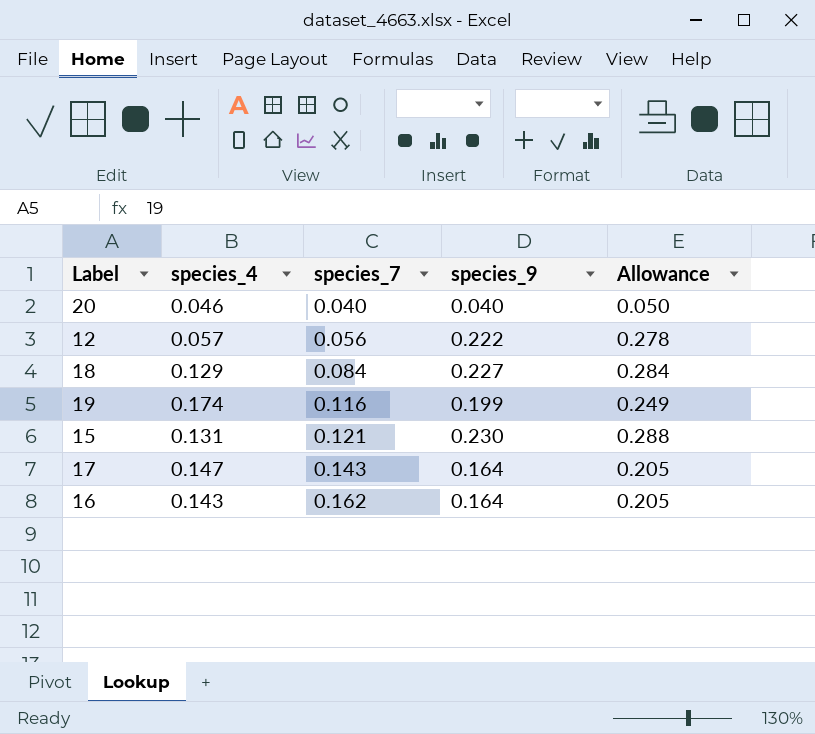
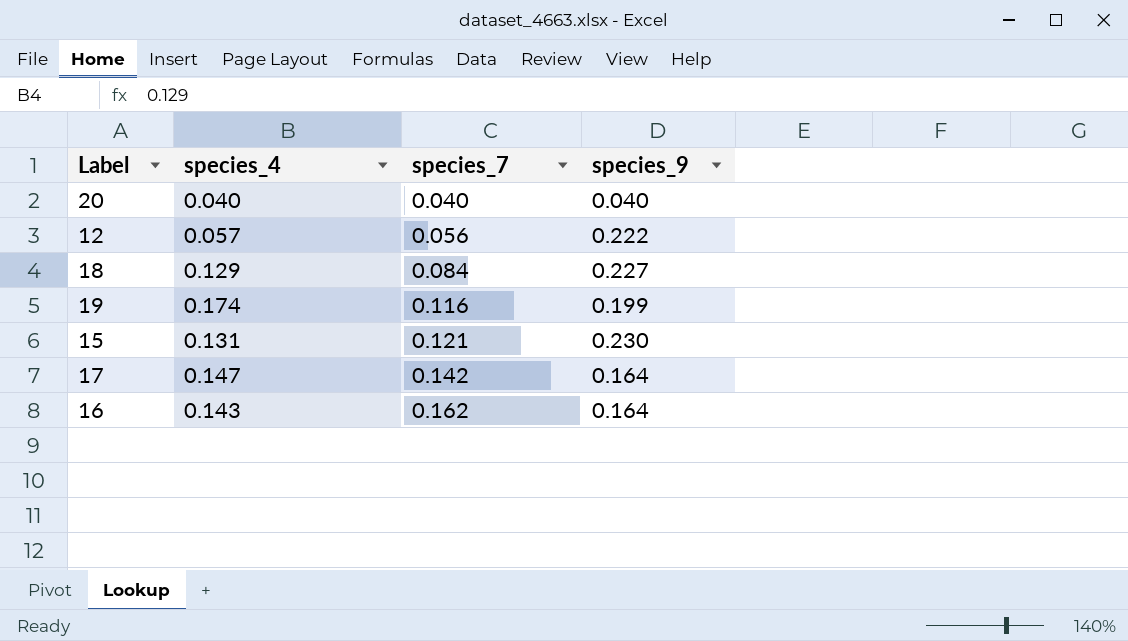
column Allowance | formula: [species_9] * 1.25 -> none
20 | species_4: 0.046 -> 0.040
17 | species_7: 0.143 -> 0.142

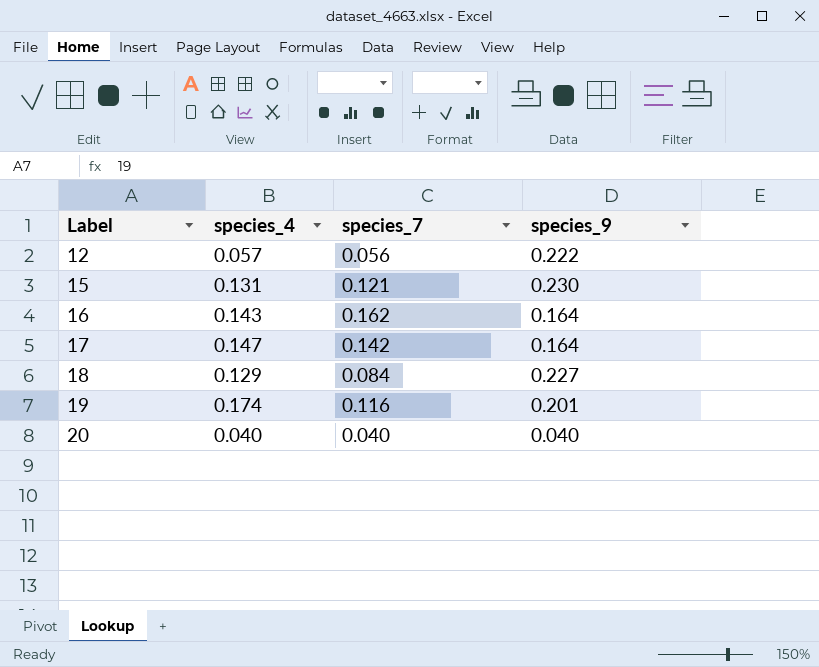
row order: species_7 ascending -> Label ascending
19 | species_9: 0.199 -> 0.201

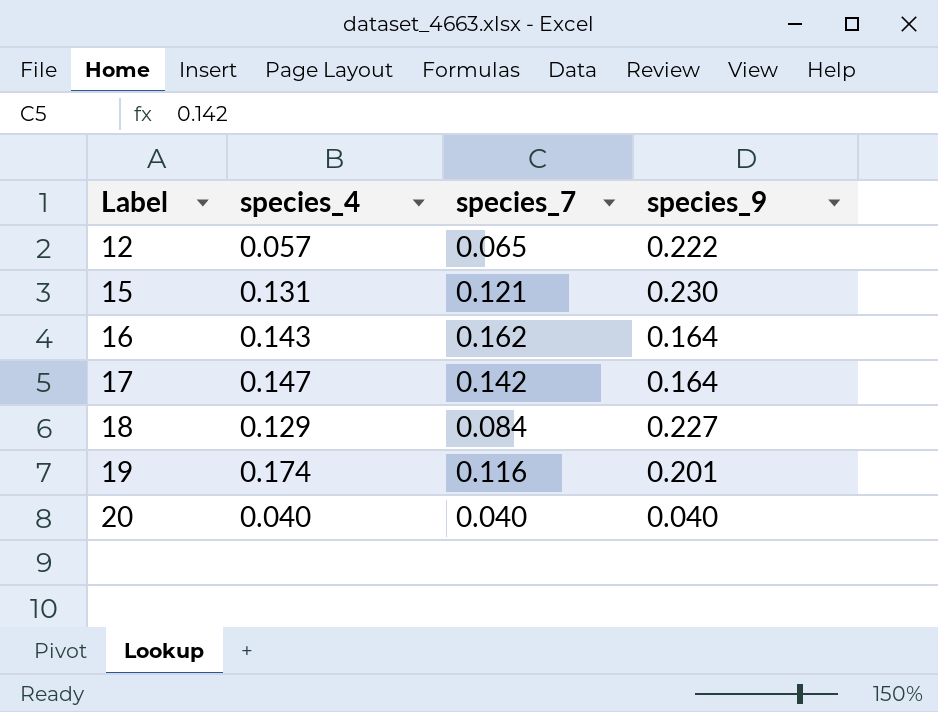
12 | species_7: 0.056 -> 0.065

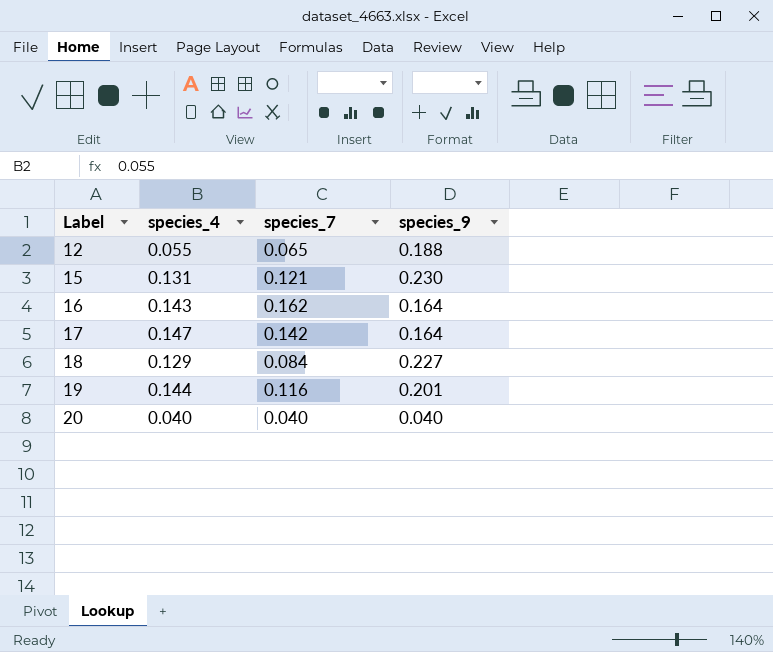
12 | species_4: 0.057 -> 0.055
12 | species_9: 0.222 -> 0.188
19 | species_4: 0.174 -> 0.144

